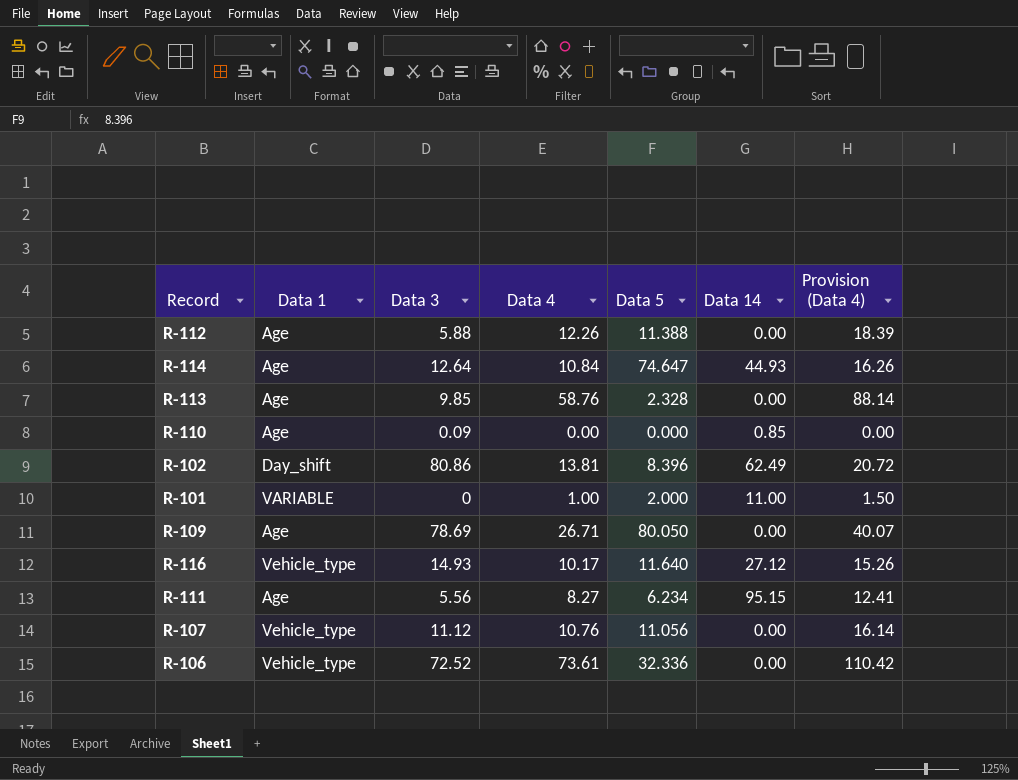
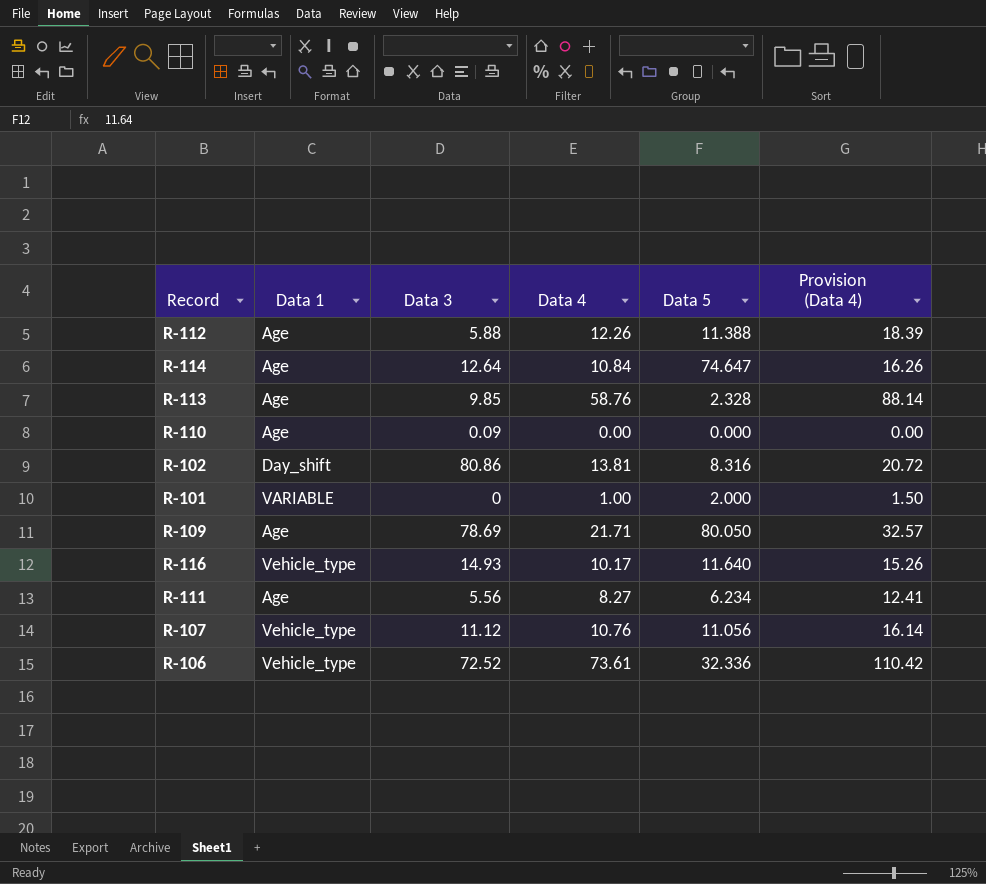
column Data 14 | position: 6 -> none
R-102 | Data 5: 8.396 -> 8.316
R-109 | Data 4: 26.71 -> 21.71
R-109 | Provision (Data 4): 40.07 -> 32.57

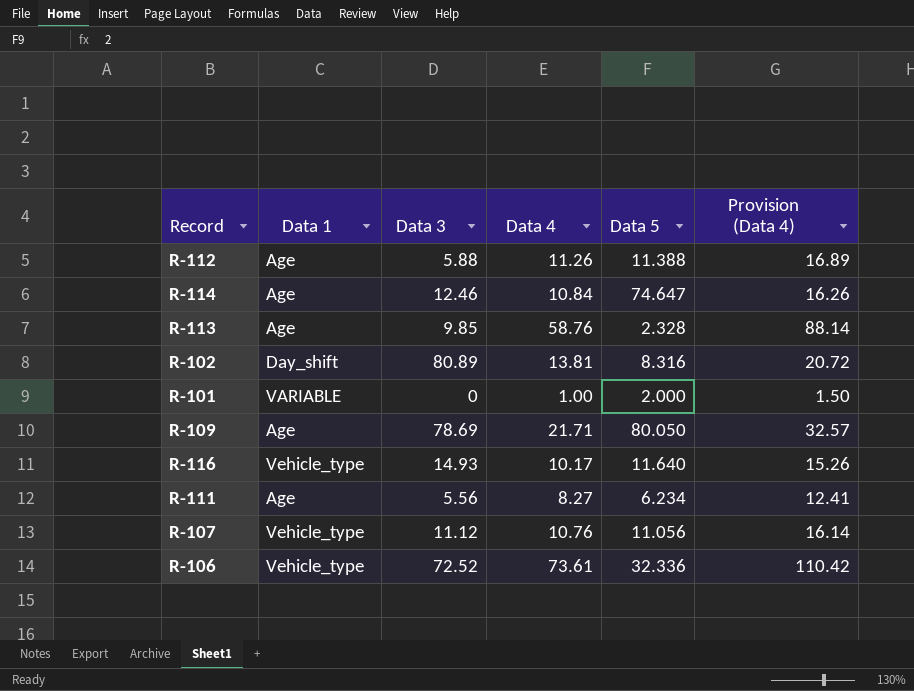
row R-110: Age | 0.09 | 0.00 | 0.000 | 0.00 -> none
R-112 | Data 4: 12.26 -> 11.26
R-112 | Provision (Data 4): 18.39 -> 16.89
R-114 | Data 3: 12.64 -> 12.46
R-102 | Data 3: 80.86 -> 80.89

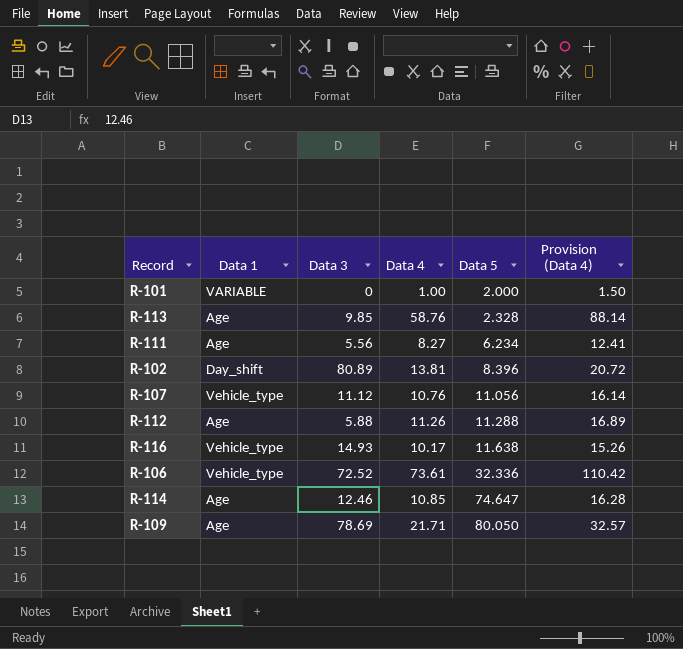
row order: none -> Data 5 ascending
R-102 | Data 5: 8.316 -> 8.396
R-112 | Data 5: 11.388 -> 11.288
R-116 | Data 5: 11.640 -> 11.638
R-114 | Data 4: 10.84 -> 10.85
R-114 | Provision (Data 4): 16.26 -> 16.28

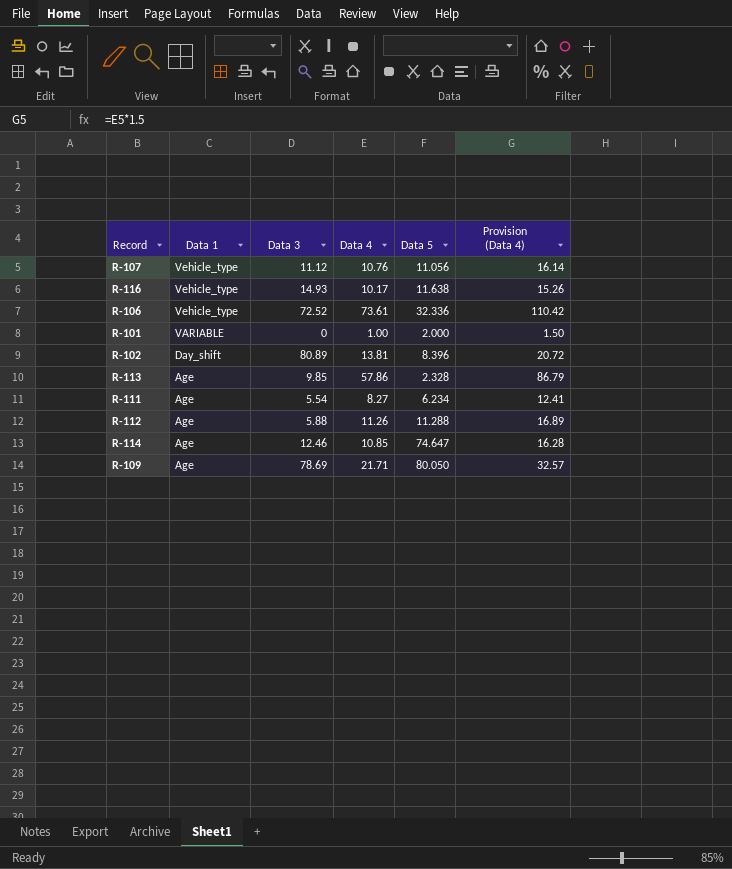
row order: Data 5 ascending -> Data 1 descending
R-113 | Data 4: 58.76 -> 57.86
R-113 | Provision (Data 4): 88.14 -> 86.79
R-111 | Data 3: 5.56 -> 5.54

